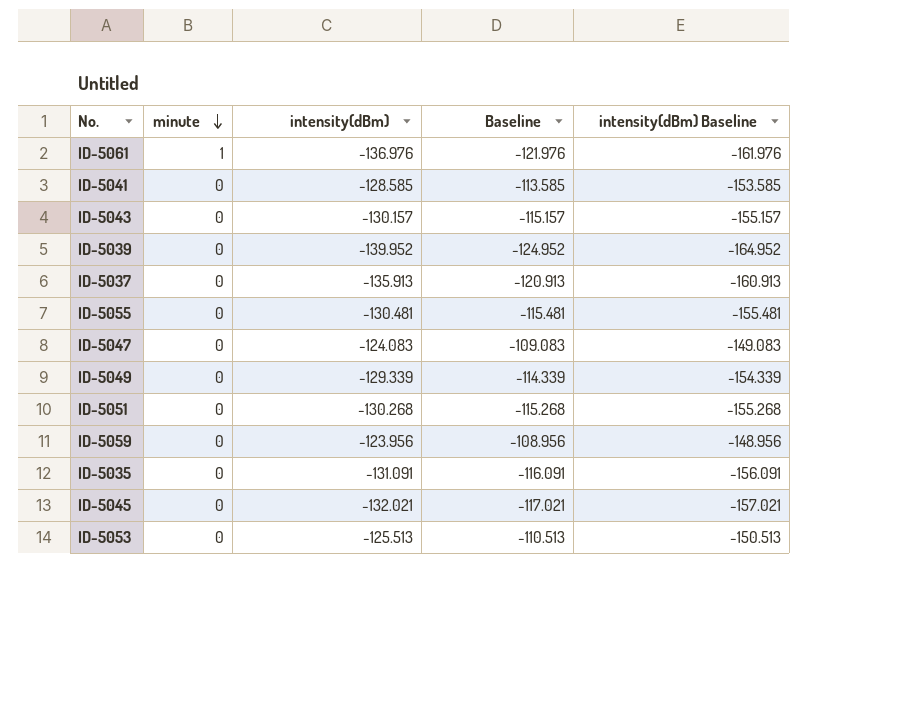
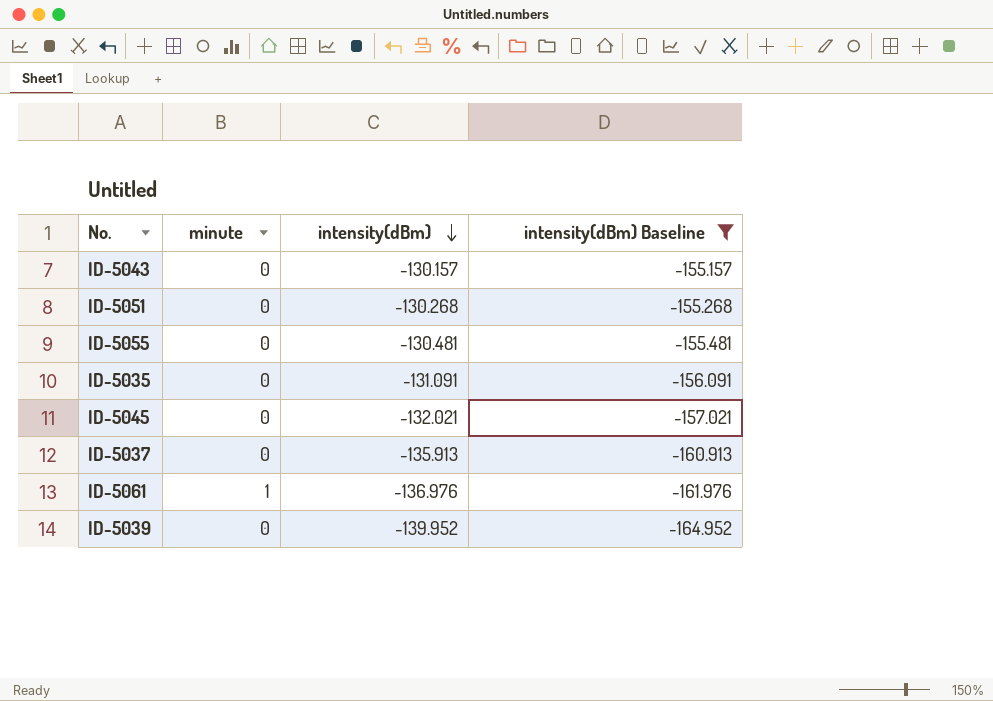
filter: none -> intensity(dBm) Baseline <= -155.157
row order: minute descending -> intensity(dBm) descending
column Baseline | formula: [intensity(dBm)] + 15 -> none

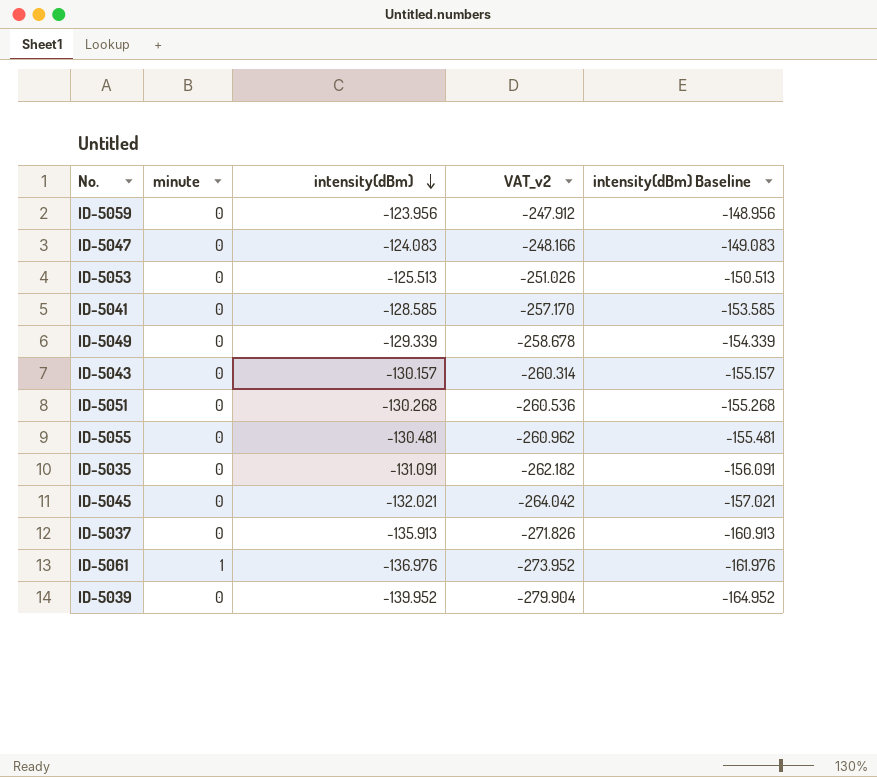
filter: intensity(dBm) Baseline <= -155.157 -> none
column VAT_v2 | formula: none -> [intensity(dBm)] * 2

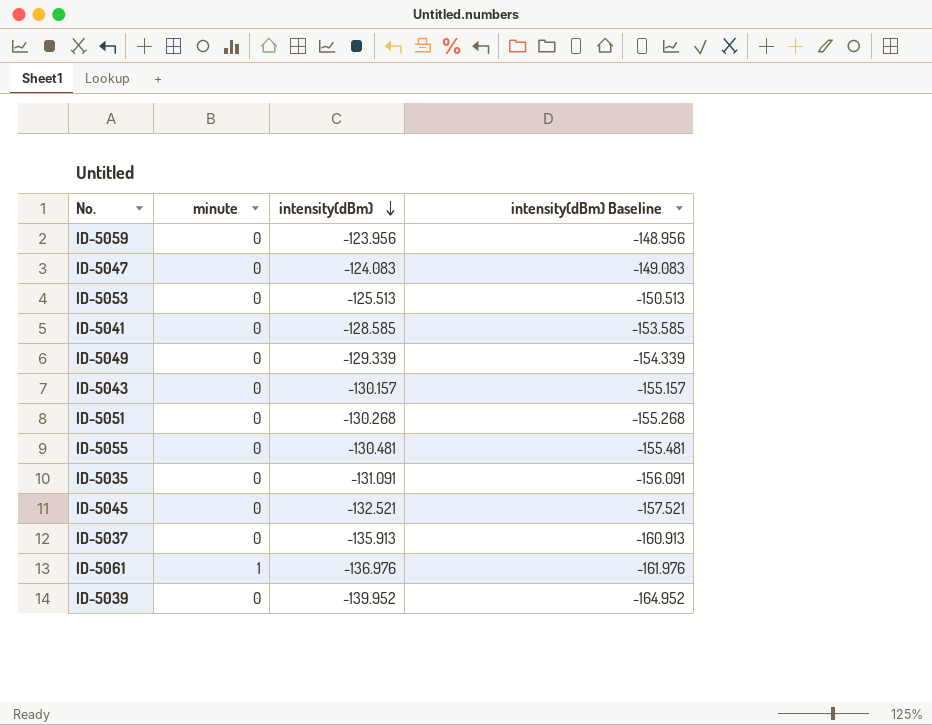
column VAT_v2 | formula: [intensity(dBm)] * 2 -> none
ID-5045 | intensity(dBm): -132.021 -> -132.521
ID-5045 | intensity(dBm) Baseline: -157.021 -> -157.521

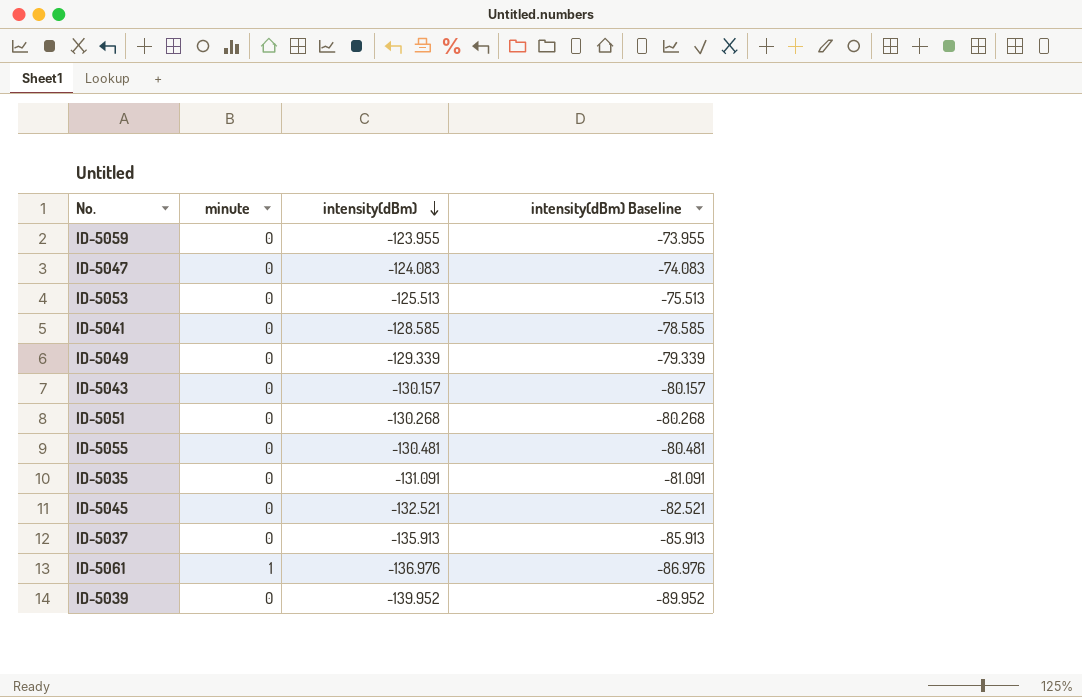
column intensity(dBm) Baseline | formula: [intensity(dBm)] - 25 -> [intensity(dBm)] + 50
ID-5059 | intensity(dBm): -123.956 -> -123.955

